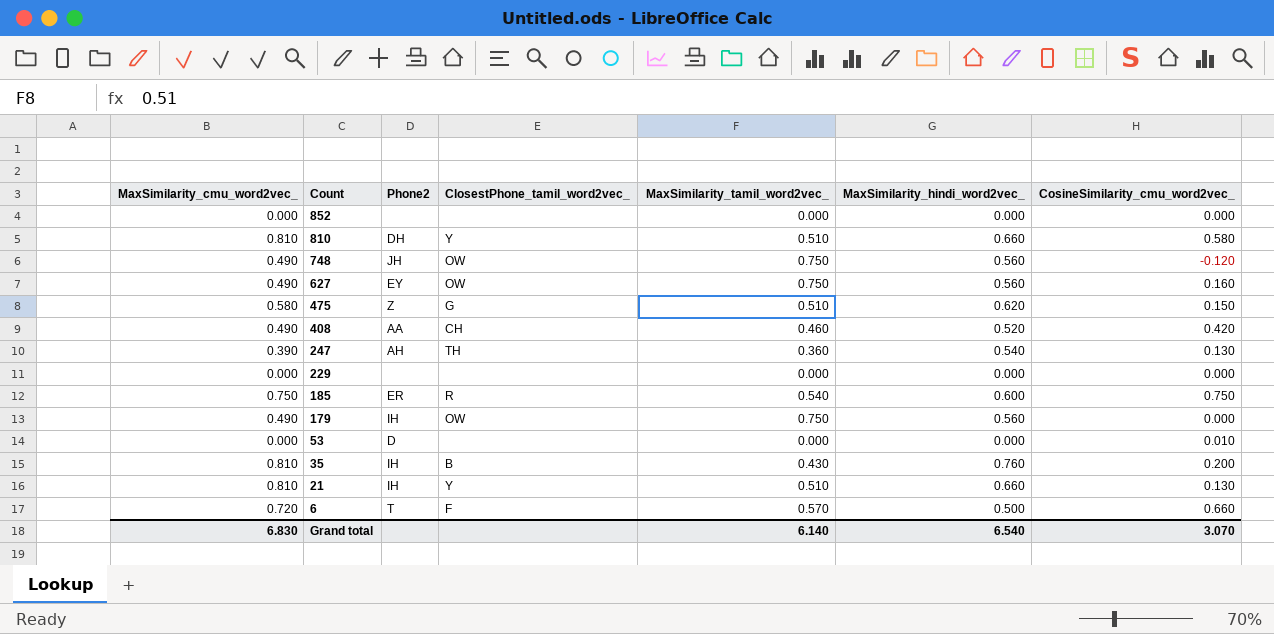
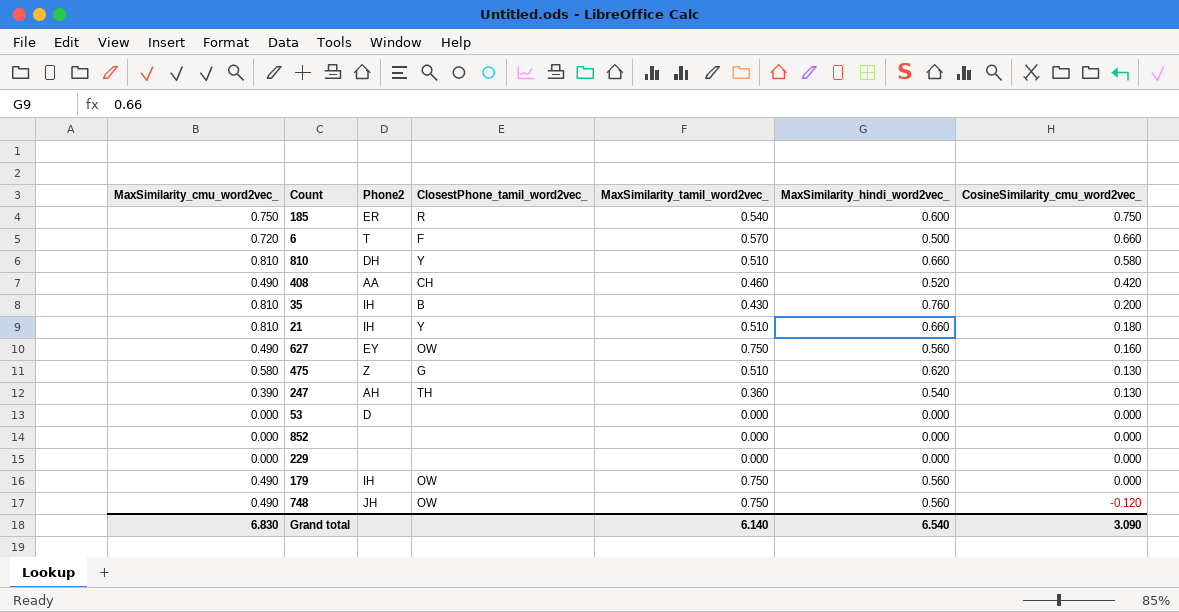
row order: Count descending -> CosineSimilarity_cmu_word2vec_ descending
21 | CosineSimilarity_cmu_word2vec_: 0.130 -> 0.180
475 | CosineSimilarity_cmu_word2vec_: 0.150 -> 0.130
53 | CosineSimilarity_cmu_word2vec_: 0.010 -> 0.000
Grand total | CosineSimilarity_cmu_word2vec_: 3.070 -> 3.090

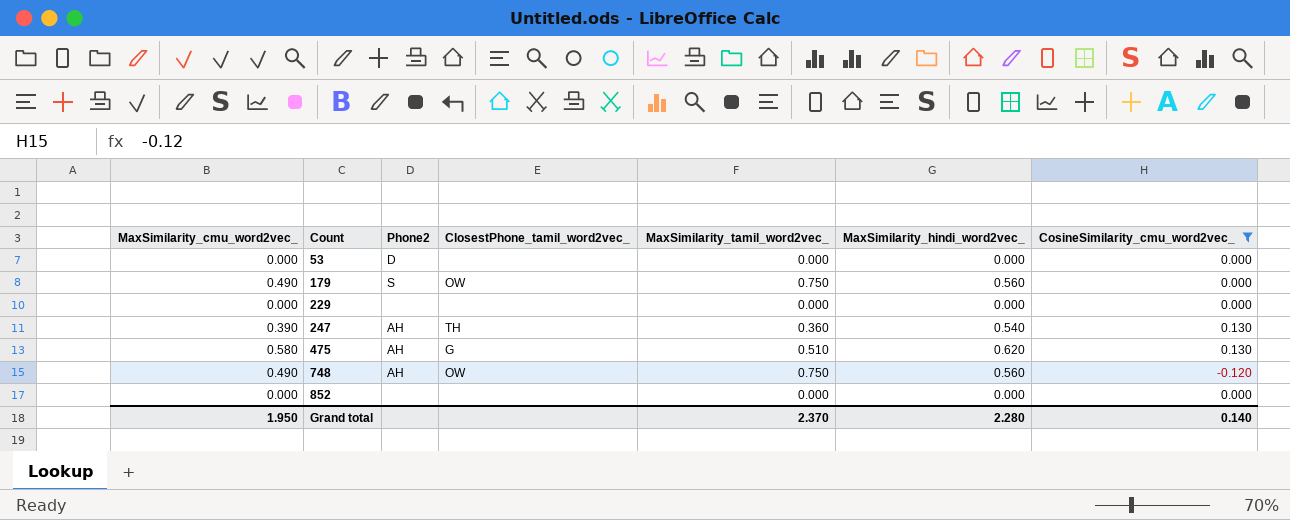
filter: none -> CosineSimilarity_cmu_word2vec_ <= 0.130
row order: CosineSimilarity_cmu_word2vec_ descending -> Count ascending
179 | Phone2: IH -> S
475 | Phone2: Z -> AH
748 | Phone2: JH -> AH
Grand total | MaxSimilarity_cmu_word2vec_: 6.830 -> 1.950
Grand total | MaxSimilarity_tamil_word2vec_: 6.140 -> 2.370
Grand total | MaxSimilarity_hindi_word2vec_: 6.540 -> 2.280
Grand total | CosineSimilarity_cmu_word2vec_: 3.090 -> 0.140

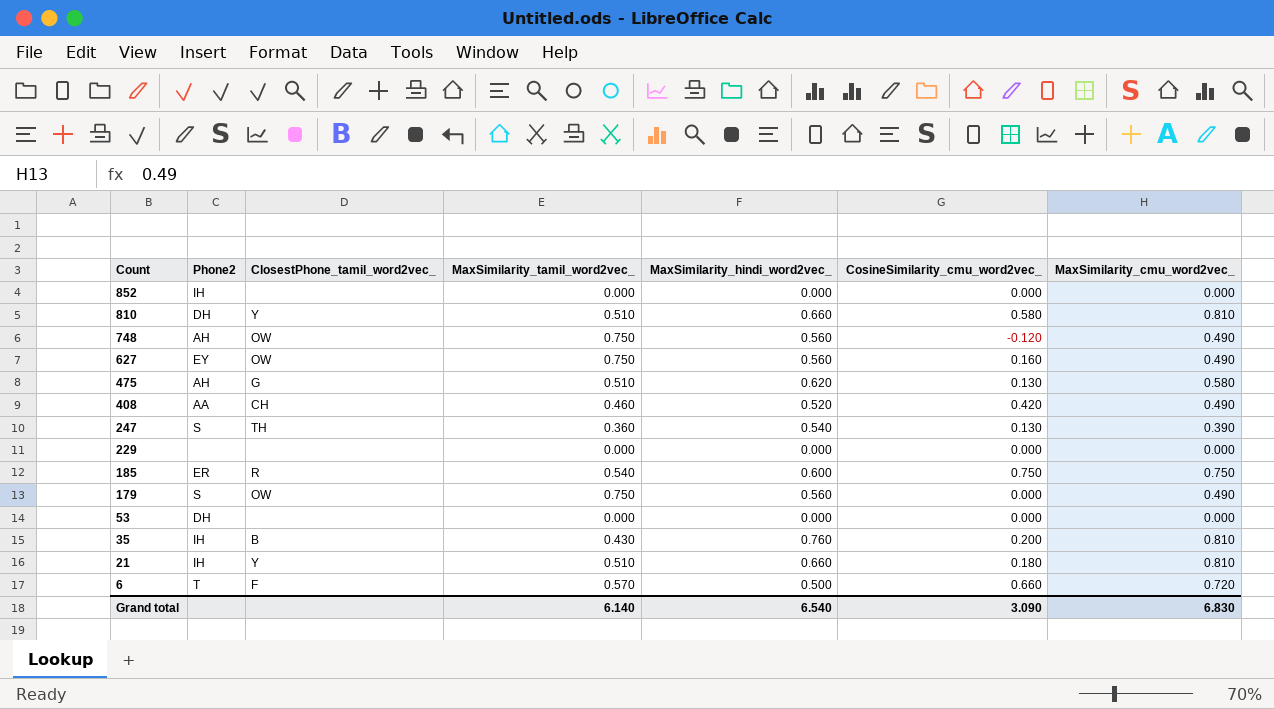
filter: CosineSimilarity_cmu_word2vec_ <= 0.130 -> none
row order: Count ascending -> Count descending
column MaxSimilarity_cmu_word2vec_ | position: 1 -> 7
852 | Phone2: none -> IH
247 | Phone2: AH -> S
53 | Phone2: D -> DH
Grand total | MaxSimilarity_tamil_word2vec_: 2.370 -> 6.140
Grand total | MaxSimilarity_hindi_word2vec_: 2.280 -> 6.540
Grand total | CosineSimilarity_cmu_word2vec_: 0.140 -> 3.090
Grand total | MaxSimilarity_cmu_word2vec_: 1.950 -> 6.830

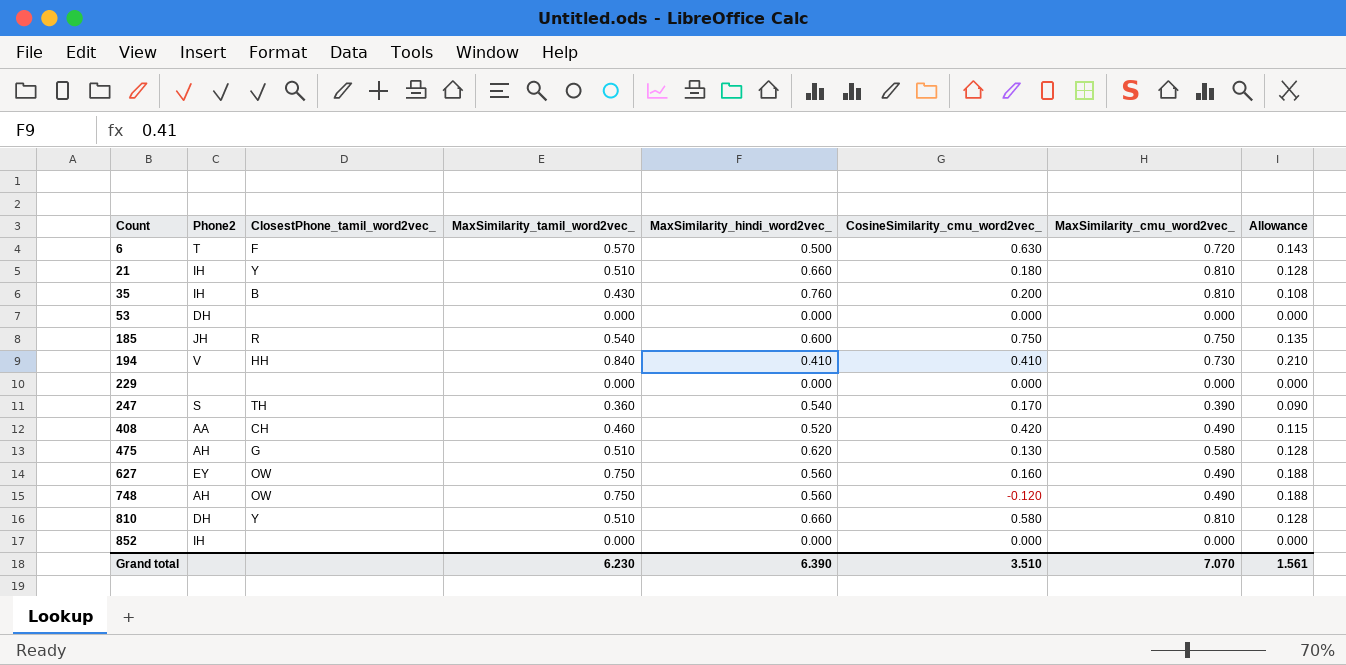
row order: Count descending -> Count ascending
column Allowance | formula: none -> [MaxSimilarity_tamil_word2vec_] * 0.25
row 179: S | OW | 0.750 | 0.560 | 0.000 | 0.490 -> none
6 | CosineSimilarity_cmu_word2vec_: 0.660 -> 0.630
185 | Phone2: ER -> JH
row 194: none -> V | HH | 0.840 | 0.410 | 0.410 | 0.730 | 0.210
247 | CosineSimilarity_cmu_word2vec_: 0.130 -> 0.170
Grand total | MaxSimilarity_tamil_word2vec_: 6.140 -> 6.230
Grand total | MaxSimilarity_hindi_word2vec_: 6.540 -> 6.390
Grand total | CosineSimilarity_cmu_word2vec_: 3.090 -> 3.510
Grand total | MaxSimilarity_cmu_word2vec_: 6.830 -> 7.070

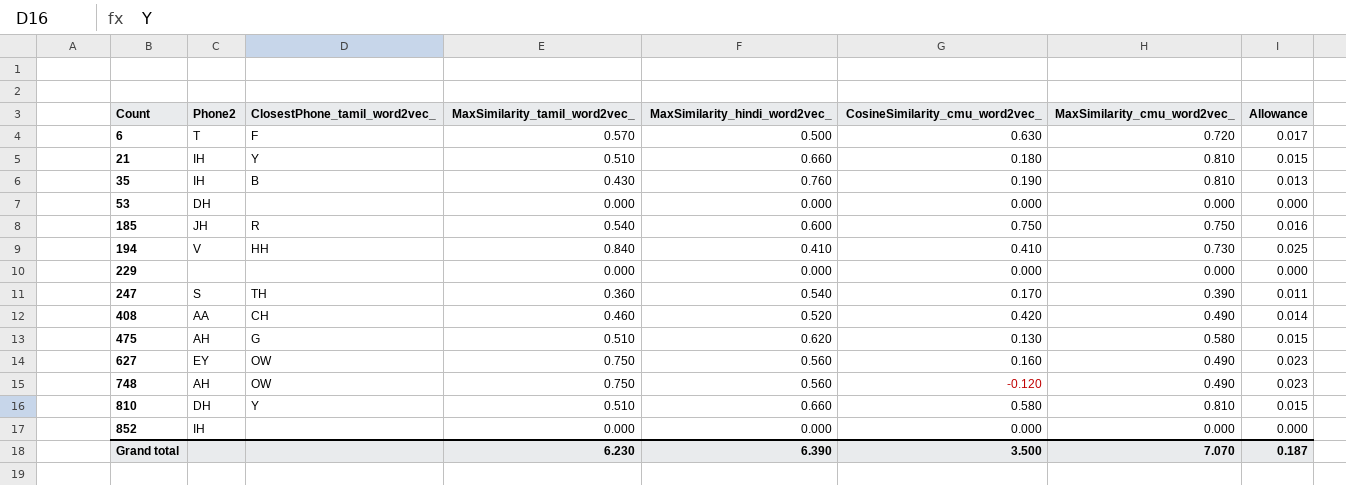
column Allowance | formula: [MaxSimilarity_tamil_word2vec_] * 0.25 -> [MaxSimilarity_tamil_word2vec_] * 0.03
35 | CosineSimilarity_cmu_word2vec_: 0.200 -> 0.190
Grand total | CosineSimilarity_cmu_word2vec_: 3.510 -> 3.500
Grand total | Allowance: 1.561 -> 0.187

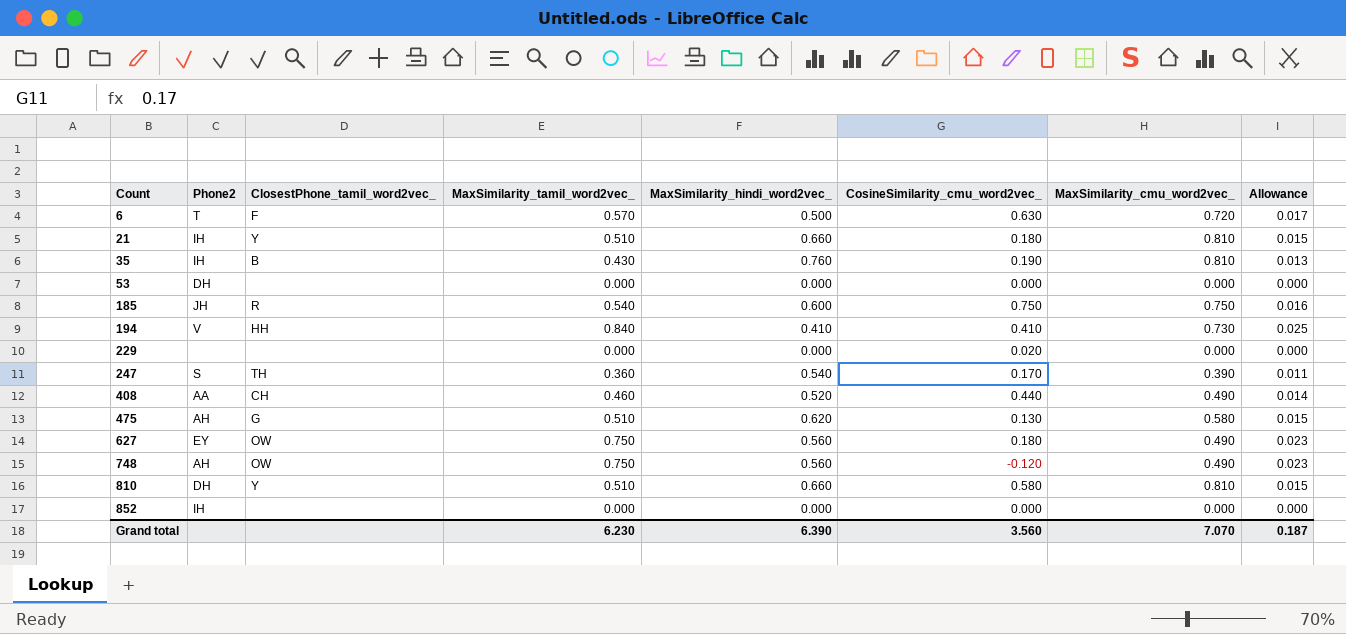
229 | CosineSimilarity_cmu_word2vec_: 0.000 -> 0.020
408 | CosineSimilarity_cmu_word2vec_: 0.420 -> 0.440
627 | CosineSimilarity_cmu_word2vec_: 0.160 -> 0.180
Grand total | CosineSimilarity_cmu_word2vec_: 3.500 -> 3.560

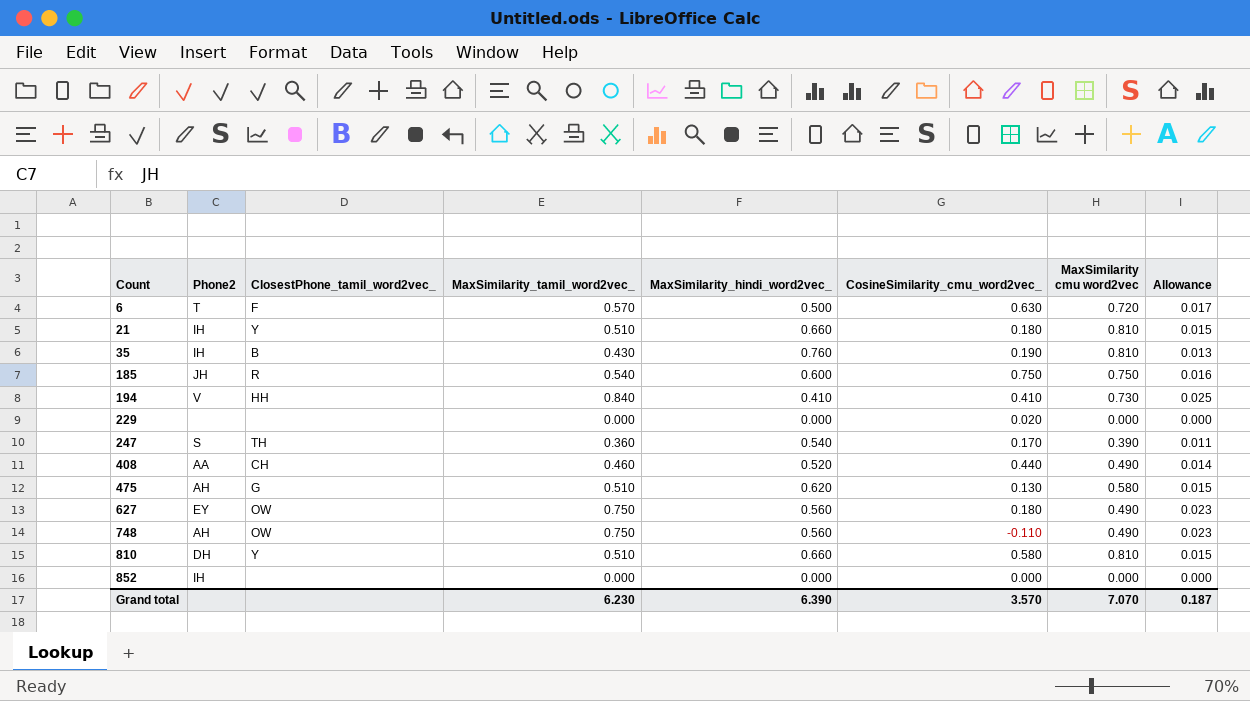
column name: MaxSimilarity_cmu_word2vec_ -> MaxSimilarity cmu word2vec
row 53: DH | none | 0.000 | 0.000 | 0.000 | 0.000 | 0.000 -> none
748 | CosineSimilarity_cmu_word2vec_: -0.120 -> -0.110
Grand total | CosineSimilarity_cmu_word2vec_: 3.560 -> 3.570

